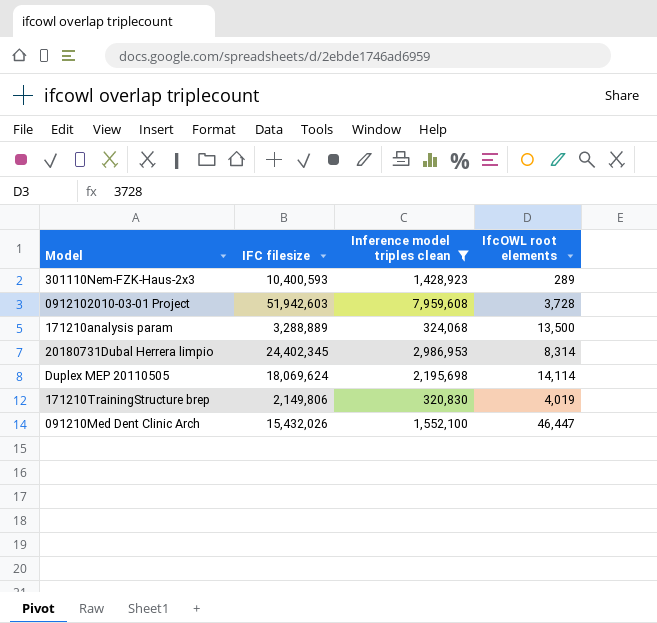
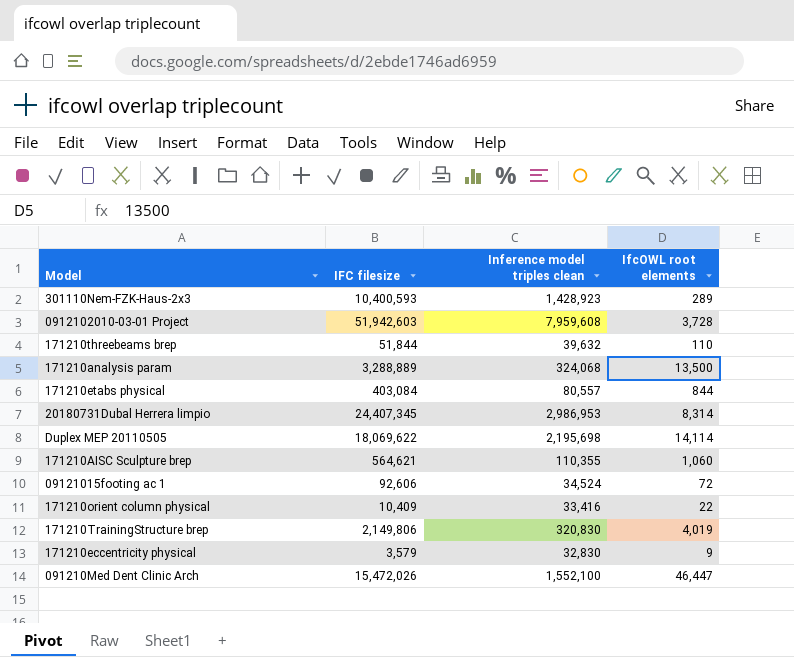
filter: Inference model triples clean >= 320,830 -> none
20180731Dubal Herrera limpio | IFC filesize: 24,402,345 -> 24,407,345
Duplex MEP 20110505 | IFC filesize: 18,069,624 -> 18,069,622
091210Med Dent Clinic Arch | IFC filesize: 15,432,026 -> 15,472,026

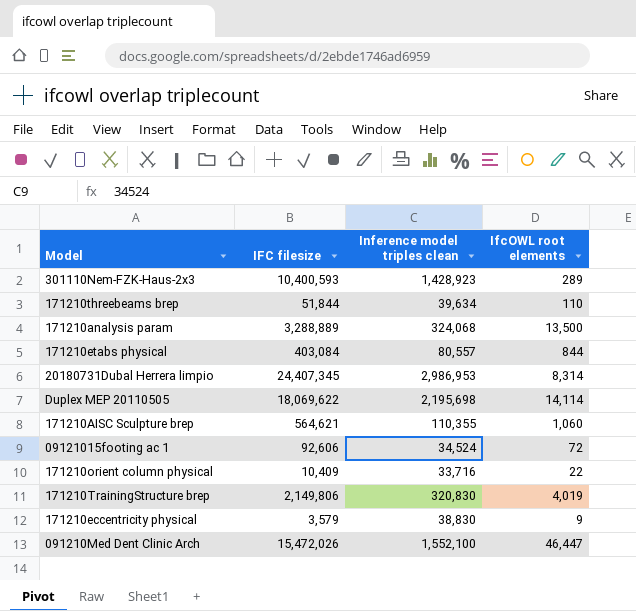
row 0912102010-03-01 Project: 51,942,603 | 7,959,608 | 3,728 -> none
171210threebeams brep | Inference model triples clean: 39,632 -> 39,634
171210orient column physical | Inference model triples clean: 33,416 -> 33,716
171210eccentricity physical | Inference model triples clean: 32,830 -> 38,830

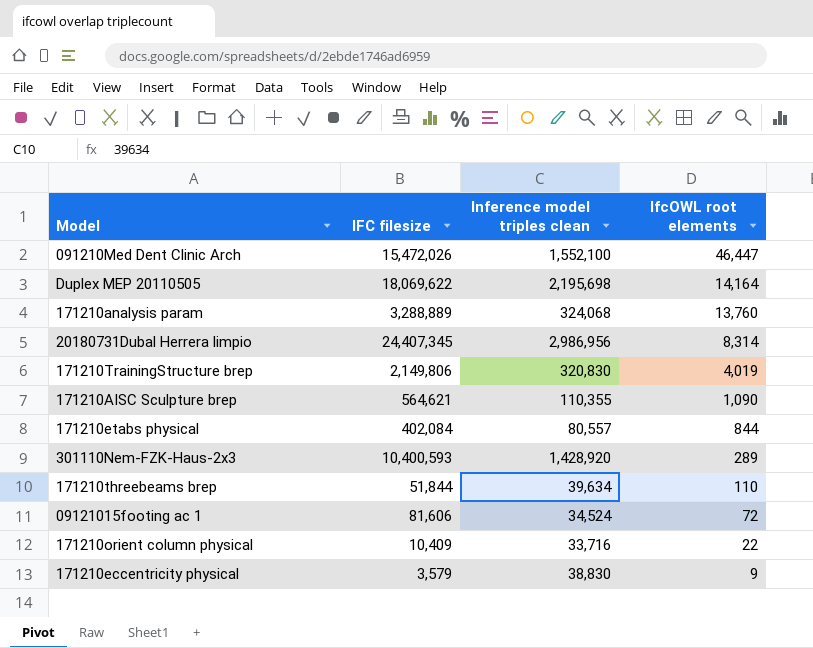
row order: none -> IfcOWL root elements descending
Duplex MEP 20110505 | IfcOWL root elements: 14,114 -> 14,164
171210analysis param | IfcOWL root elements: 13,500 -> 13,760
20180731Dubal Herrera limpio | Inference model triples clean: 2,986,953 -> 2,986,956
171210AISC Sculpture brep | IfcOWL root elements: 1,060 -> 1,090
171210etabs physical | IFC filesize: 403,084 -> 402,084
301110Nem-FZK-Haus-2x3 | Inference model triples clean: 1,428,923 -> 1,428,920
09121015footing ac 1 | IFC filesize: 92,606 -> 81,606

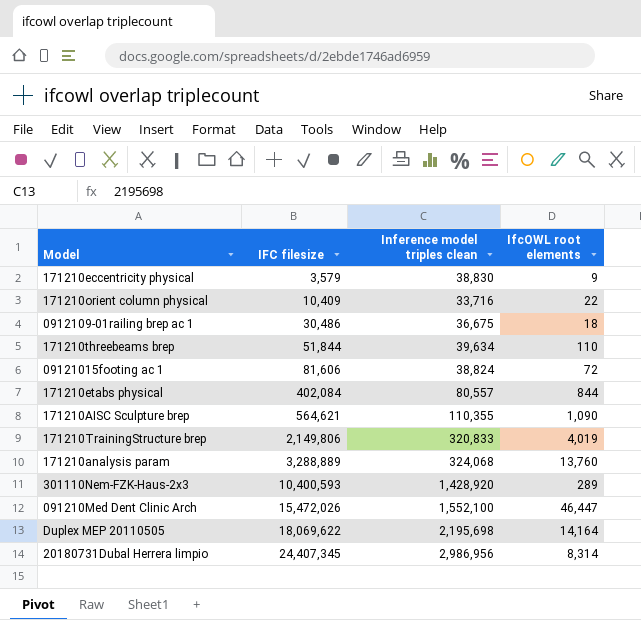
row order: IfcOWL root elements descending -> IFC filesize ascending
row 0912109-01railing brep ac 1: none -> 30,486 | 36,675 | 18
09121015footing ac 1 | Inference model triples clean: 34,524 -> 38,824
171210TrainingStructure brep | Inference model triples clean: 320,830 -> 320,833

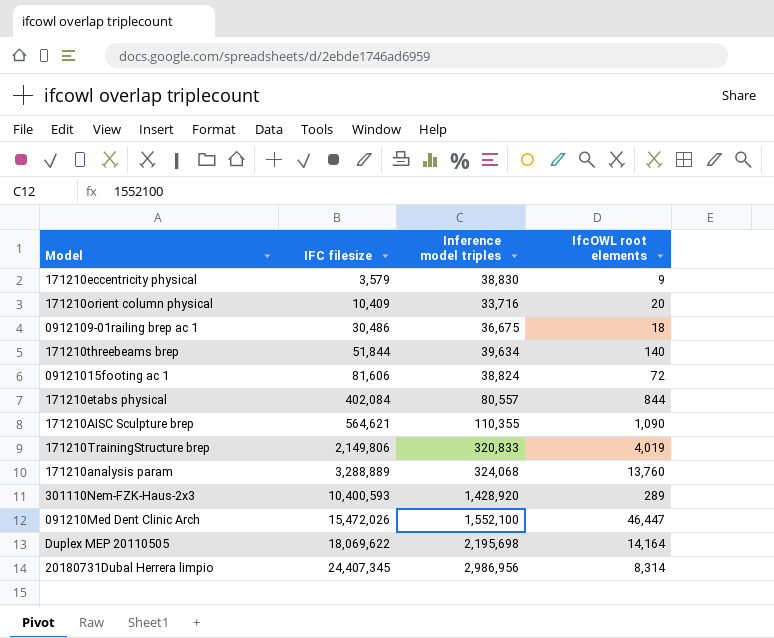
column name: Inference model triples clean -> Inference model triples
171210orient column physical | IfcOWL root elements: 22 -> 20
171210threebeams brep | IfcOWL root elements: 110 -> 140

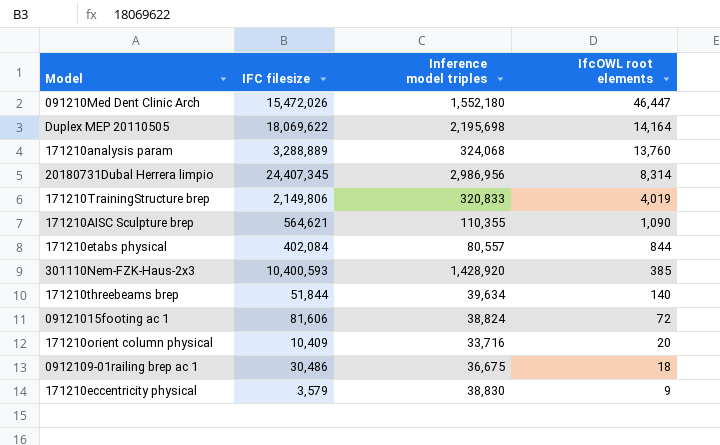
row order: IFC filesize ascending -> IfcOWL root elements descending
091210Med Dent Clinic Arch | Inference model triples: 1,552,100 -> 1,552,180
301110Nem-FZK-Haus-2x3 | IfcOWL root elements: 289 -> 385

